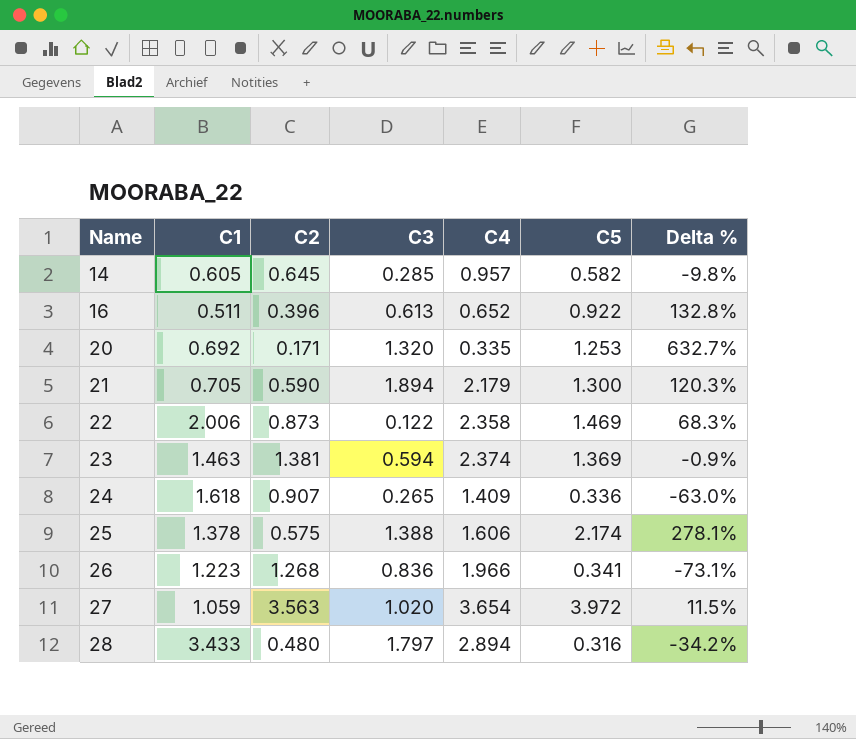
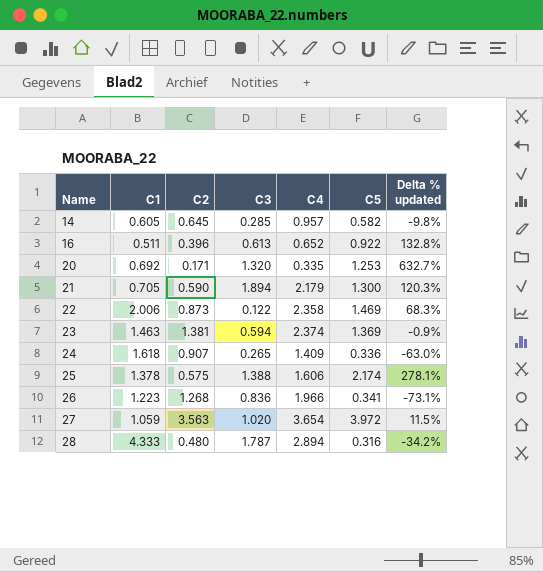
column name: Delta % -> Delta % updated
28 | C1: 3.433 -> 4.333
28 | C3: 1.797 -> 1.787

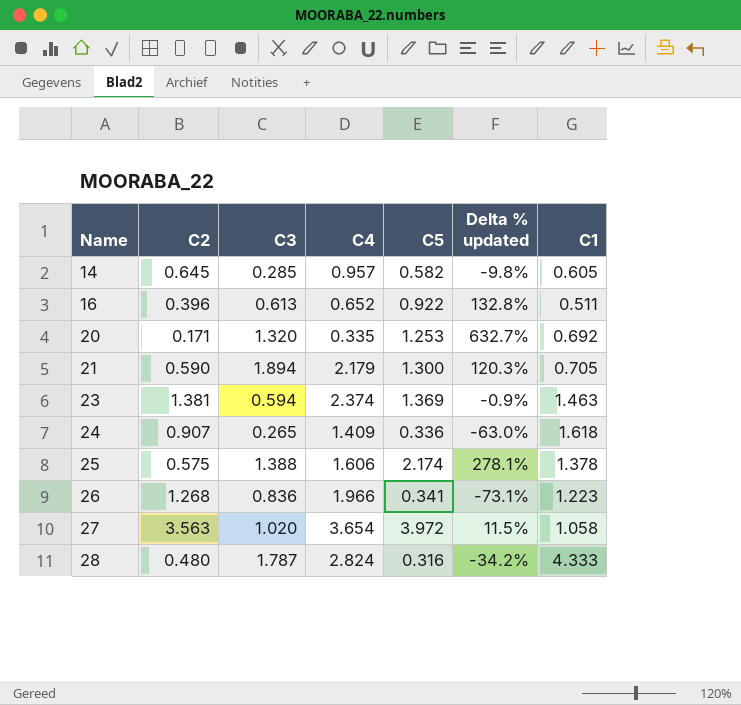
column C1 | position: 2 -> 7
row 22: 2.006 | 0.873 | 0.122 | 2.358 | 1.469 | 68.3% -> none
27 | C1: 1.059 -> 1.058
28 | C4: 2.894 -> 2.824

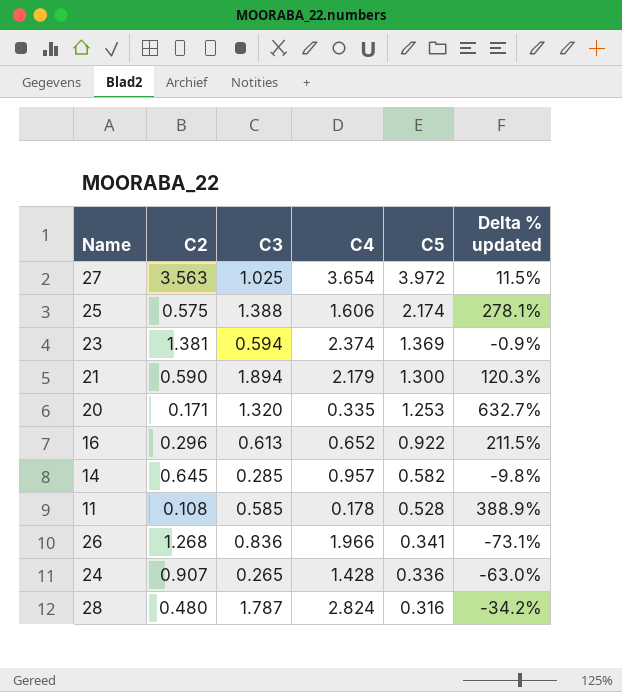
row order: Name ascending -> C5 descending
column C1 | position: 7 -> none
27 | C3: 1.020 -> 1.025
16 | C2: 0.396 -> 0.296
16 | Delta % updated: 132.8% -> 211.5%
row 11: none -> 0.108 | 0.585 | 0.178 | 0.528 | 388.9%
24 | C4: 1.409 -> 1.428

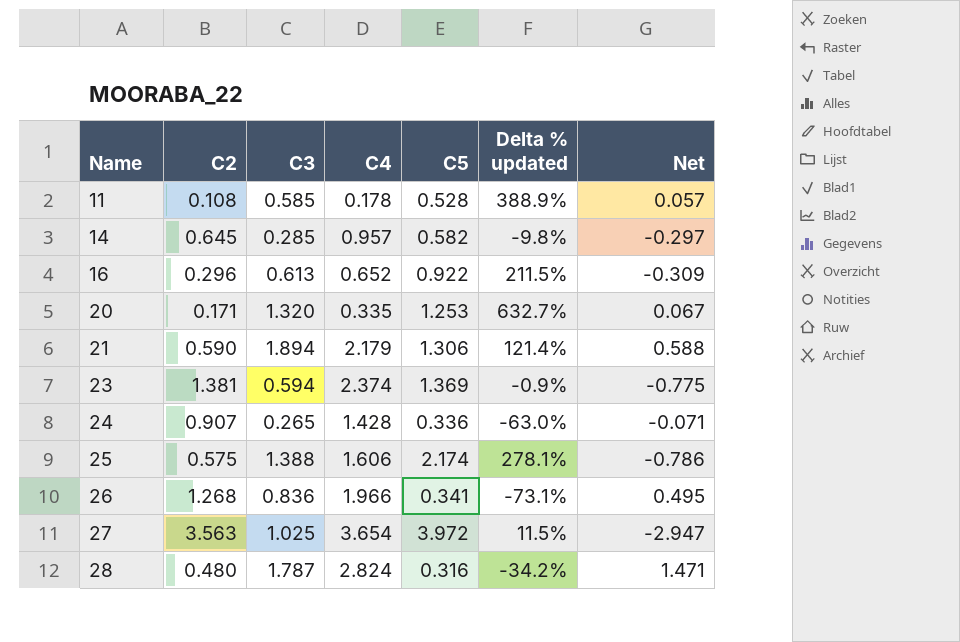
row order: C5 descending -> Name ascending
column Net | formula: none -> [C3] - [C5]
21 | C5: 1.300 -> 1.306
21 | Delta % updated: 120.3% -> 121.4%

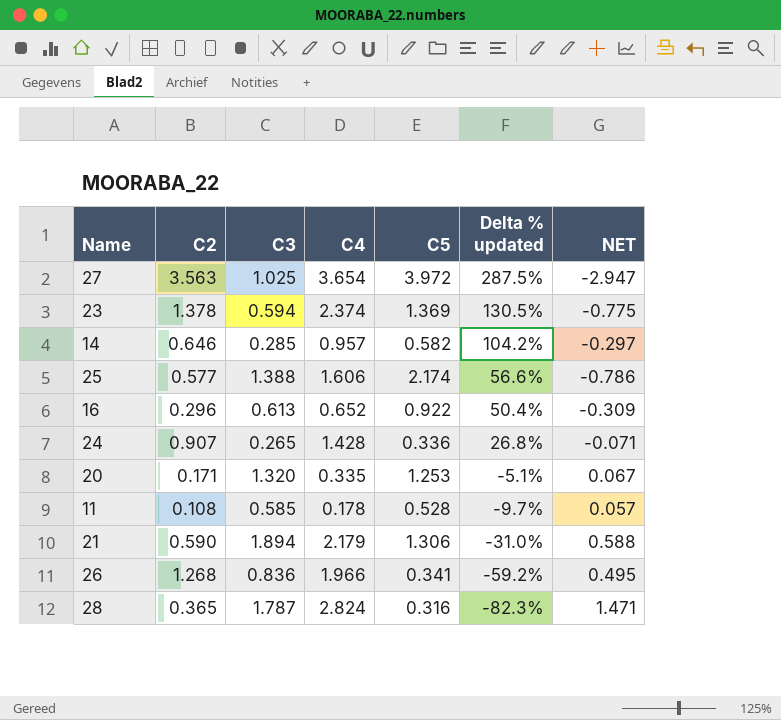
row order: Name ascending -> Delta % updated descending
column Delta % updated | formula: ([C5] - [C2]) / [C2] -> ([C5] - [C3]) / [C3]
column name: Net -> NET
23 | C2: 1.381 -> 1.378
14 | C2: 0.645 -> 0.646
25 | C2: 0.575 -> 0.577
28 | C2: 0.480 -> 0.365

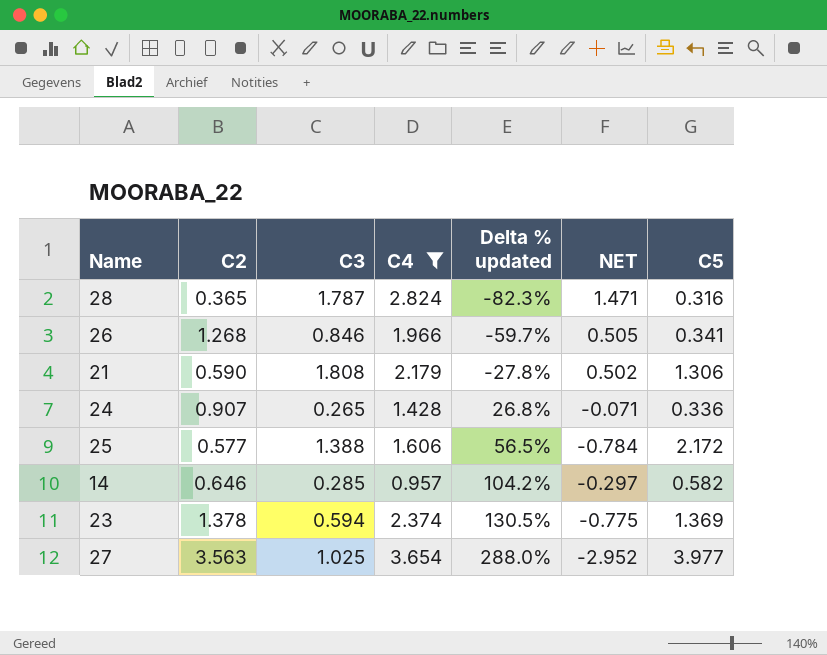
filter: none -> C4 >= 0.957
row order: Delta % updated descending -> Delta % updated ascending
column C5 | position: 5 -> 7
26 | C3: 0.836 -> 0.846
26 | Delta % updated: -59.2% -> -59.7%
26 | NET: 0.495 -> 0.505
21 | C3: 1.894 -> 1.808
21 | Delta % updated: -31.0% -> -27.8%
21 | NET: 0.588 -> 0.502
25 | Delta % updated: 56.6% -> 56.5%
25 | NET: -0.786 -> -0.784
25 | C5: 2.174 -> 2.172
27 | Delta % updated: 287.5% -> 288.0%
27 | NET: -2.947 -> -2.952
27 | C5: 3.972 -> 3.977

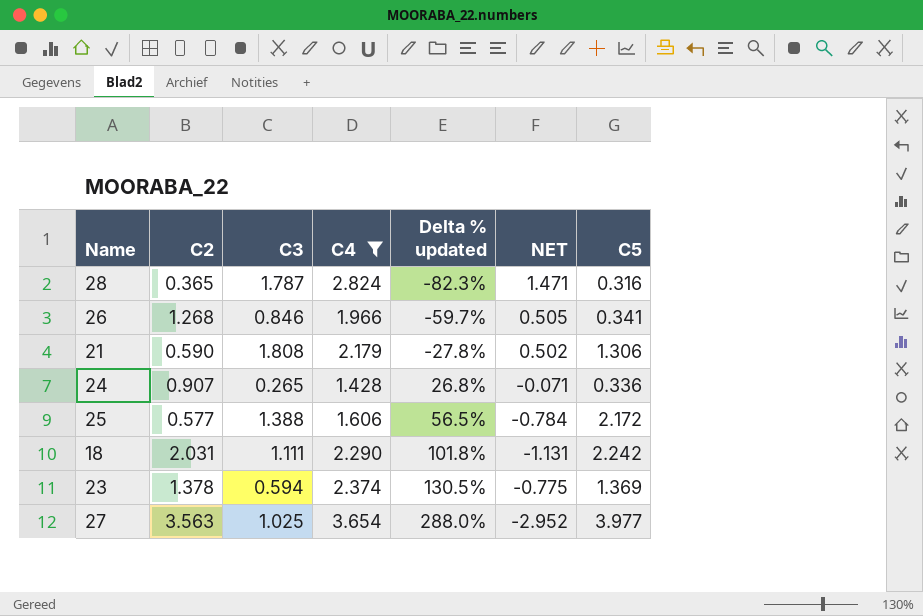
row 14: 0.646 | 0.285 | 0.957 | 104.2% | -0.297 | 0.582 -> none
row 18: none -> 2.031 | 1.111 | 2.290 | 101.8% | -1.131 | 2.242

